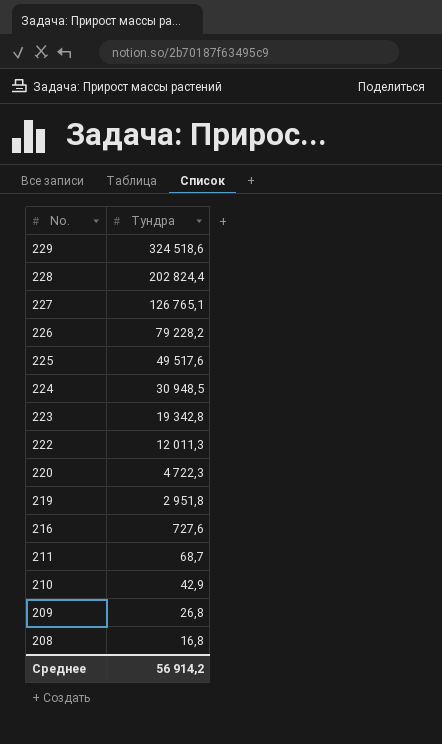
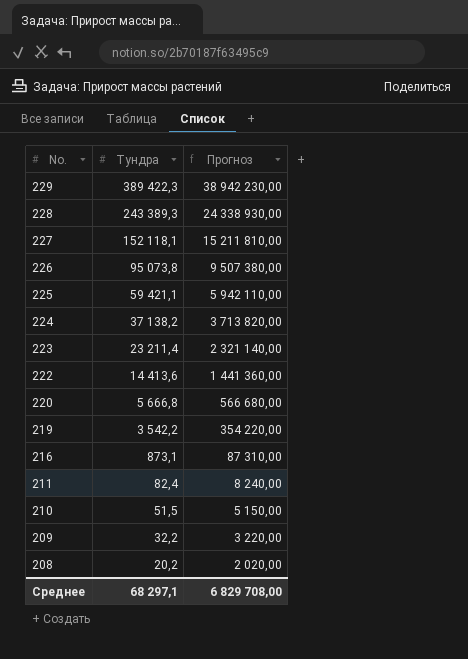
column Прогноз | formula: none -> [Тундра] * 100
229 | Тундра: 324 518,6 -> 389 422,3
228 | Тундра: 202 824,4 -> 243 389,3
227 | Тундра: 126 765,1 -> 152 118,1
226 | Тундра: 79 228,2 -> 95 073,8
225 | Тундра: 49 517,6 -> 59 421,1
224 | Тундра: 30 948,5 -> 37 138,2
223 | Тундра: 19 342,8 -> 23 211,4
222 | Тундра: 12 011,3 -> 14 413,6
220 | Тундра: 4 722,3 -> 5 666,8
219 | Тундра: 2 951,8 -> 3 542,2
216 | Тундра: 727,6 -> 873,1
211 | Тундра: 68,7 -> 82,4
210 | Тундра: 42,9 -> 51,5
209 | Тундра: 26,8 -> 32,2
208 | Тундра: 16,8 -> 20,2
Среднее | Тундра: 56 914,2 -> 68 297,1

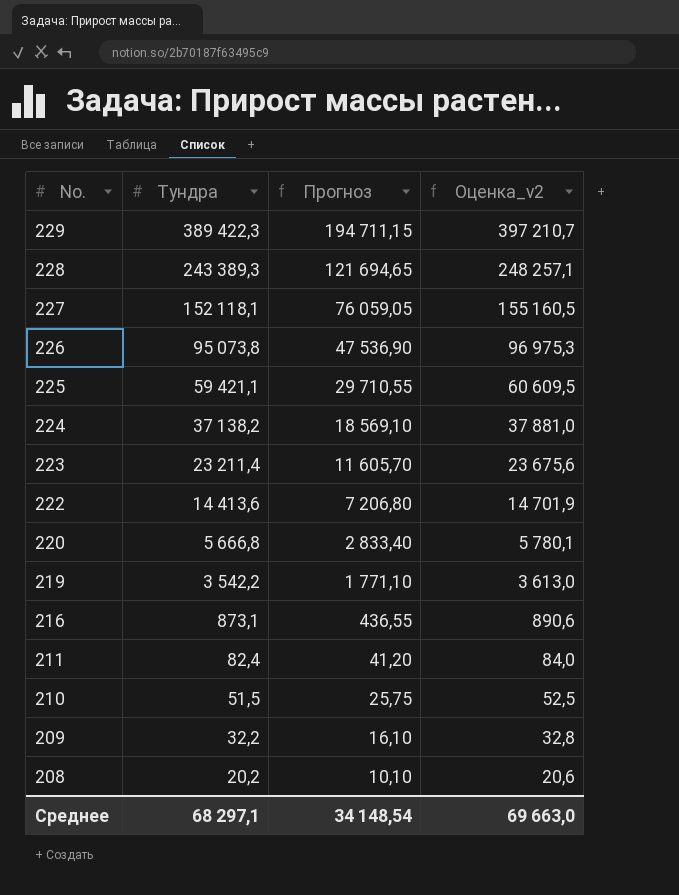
column Прогноз | formula: [Тундра] * 100 -> [Тундра] * 0,5
column Оценка_v2 | formula: none -> [Тундра] * 1,02
Среднее | Прогноз: 6 829 708,00 -> 34 148,54

